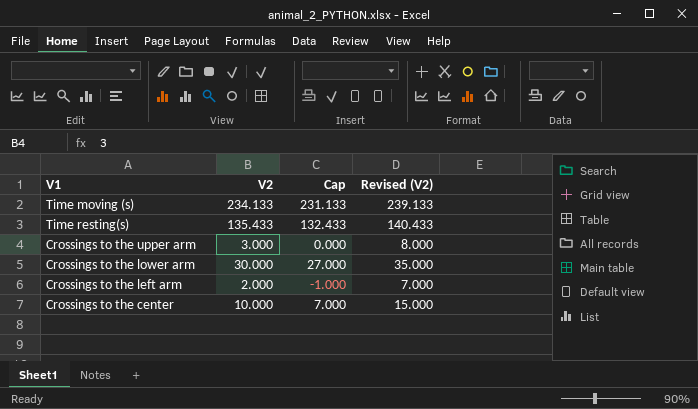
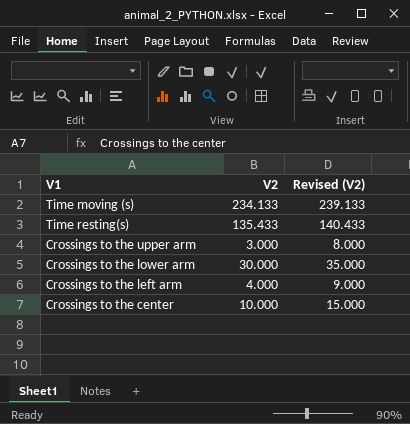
column Cap | formula: [V2] - 3 -> none
Crossings to the left arm | V2: 2.000 -> 4.000
Crossings to the left arm | Revised (V2): 7.000 -> 9.000

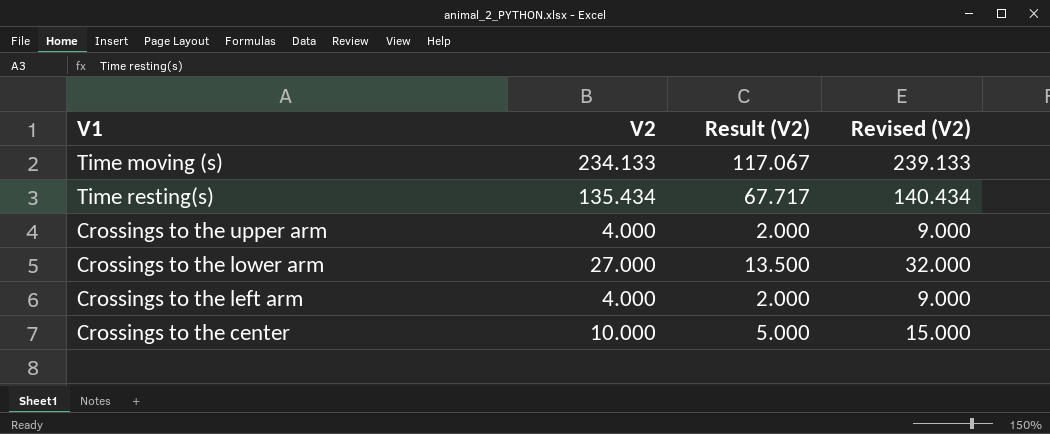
column Result (V2) | formula: none -> [V2] * 0.5
Time resting(s) | V2: 135.433 -> 135.434
Time resting(s) | Revised (V2): 140.433 -> 140.434
Crossings to the upper arm | V2: 3.000 -> 4.000
Crossings to the upper arm | Revised (V2): 8.000 -> 9.000
Crossings to the lower arm | V2: 30.000 -> 27.000
Crossings to the lower arm | Revised (V2): 35.000 -> 32.000

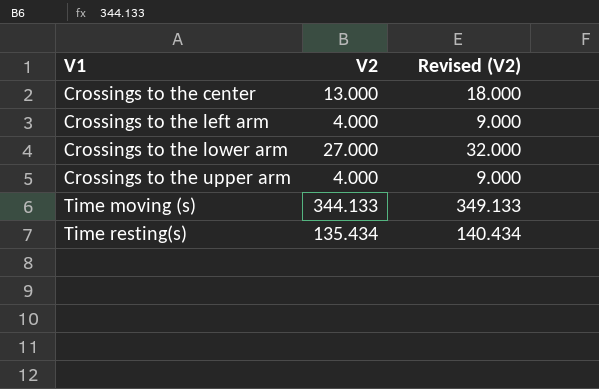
row order: none -> V1 ascending
column Result (V2) | formula: [V2] * 0.5 -> none
Crossings to the center | V2: 10.000 -> 13.000
Crossings to the center | Revised (V2): 15.000 -> 18.000
Time moving (s) | V2: 234.133 -> 344.133
Time moving (s) | Revised (V2): 239.133 -> 349.133

